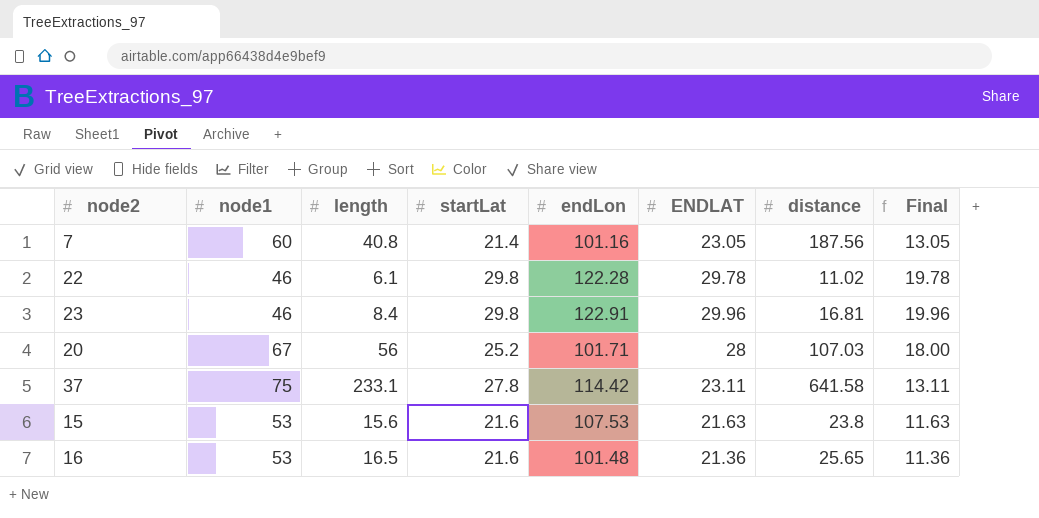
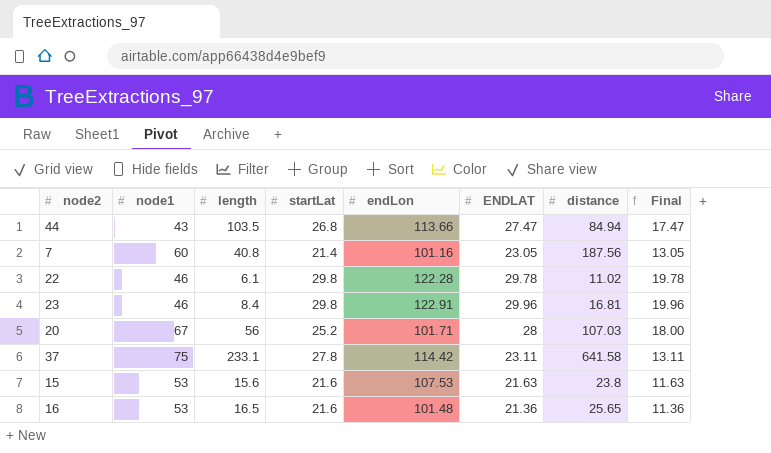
row 44: none -> 43 | 103.5 | 26.8 | 113.66 | 27.47 | 84.94 | 17.47

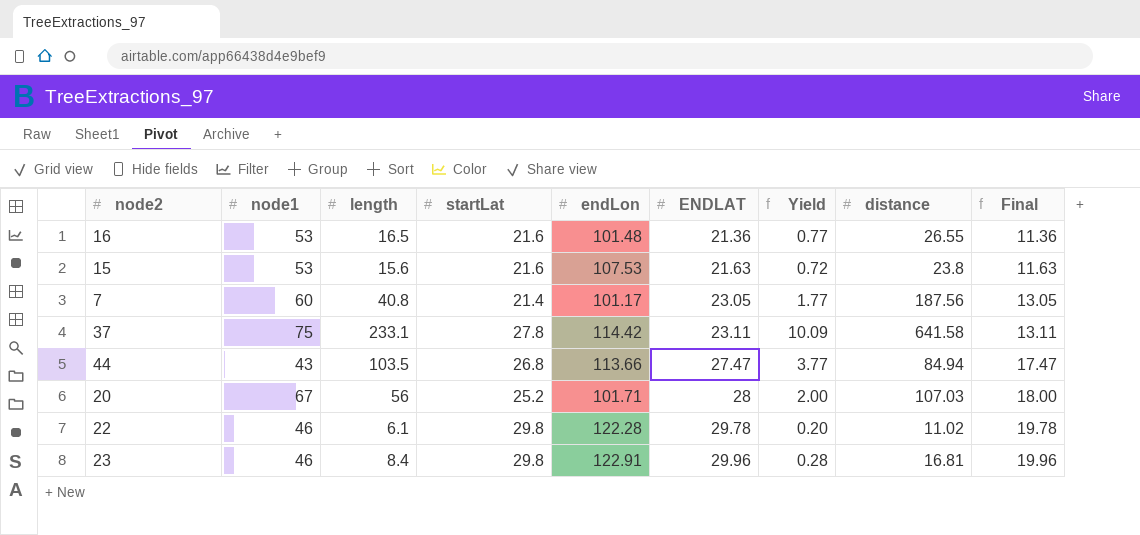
row order: none -> ENDLAT ascending
column Yield | formula: none -> [length] / [ENDLAT]
16 | distance: 25.65 -> 26.55
7 | endLon: 101.16 -> 101.17

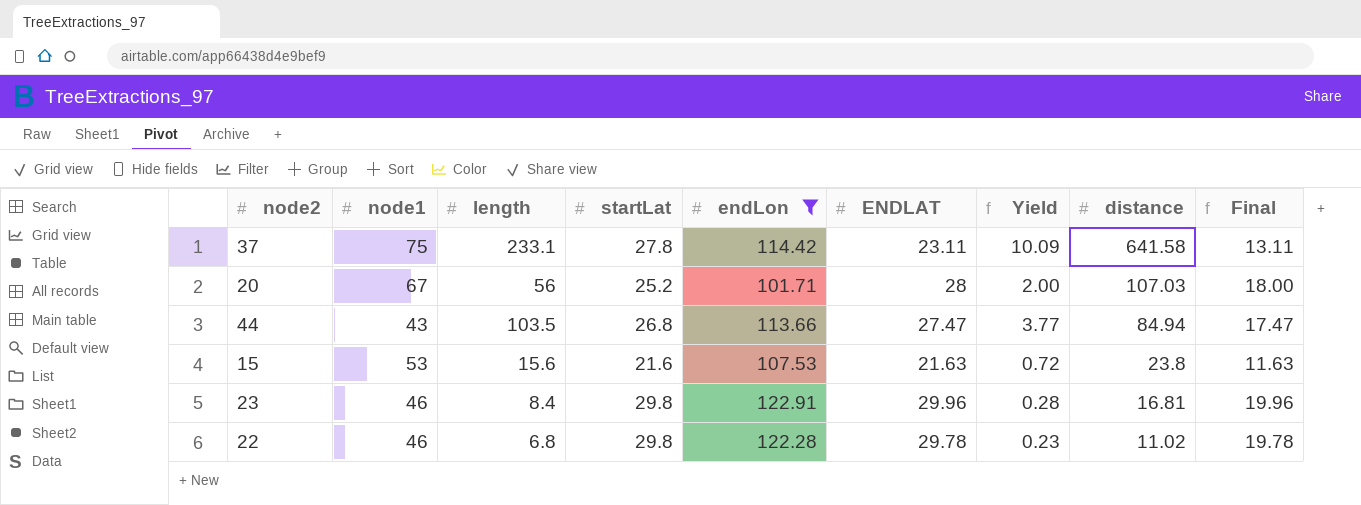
filter: none -> endLon >= 101.71
row order: ENDLAT ascending -> distance descending
22 | length: 6.1 -> 6.8
22 | Yield: 0.20 -> 0.23

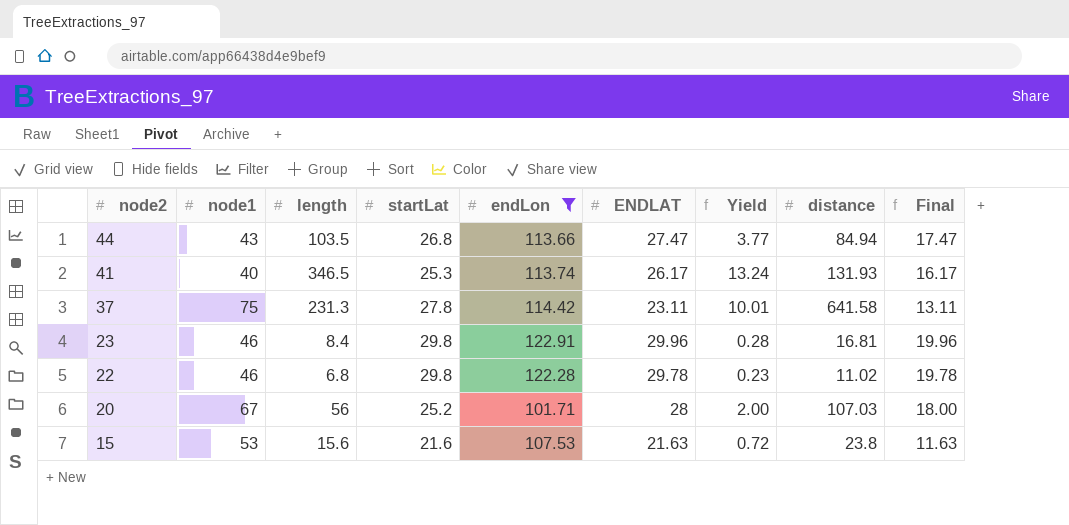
row order: distance descending -> node2 descending
row 41: none -> 40 | 346.5 | 25.3 | 113.74 | 26.17 | 13.24 | 131.93 | 16.17
37 | length: 233.1 -> 231.3
37 | Yield: 10.09 -> 10.01

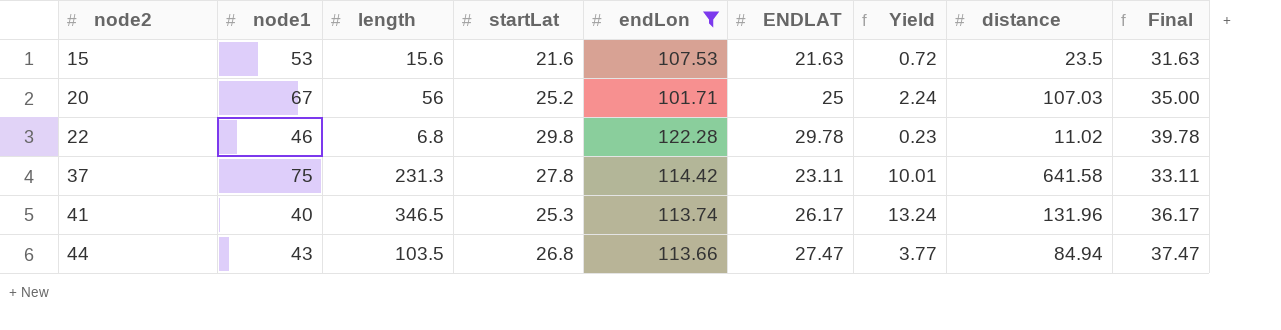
row order: node2 descending -> node2 ascending
column Final | formula: [ENDLAT] - 10 -> [ENDLAT] + 10
row 23: 46 | 8.4 | 29.8 | 122.91 | 29.96 | 0.28 | 16.81 | 19.96 -> none
15 | distance: 23.8 -> 23.5
20 | ENDLAT: 28 -> 25
20 | Yield: 2.00 -> 2.24
41 | distance: 131.93 -> 131.96

